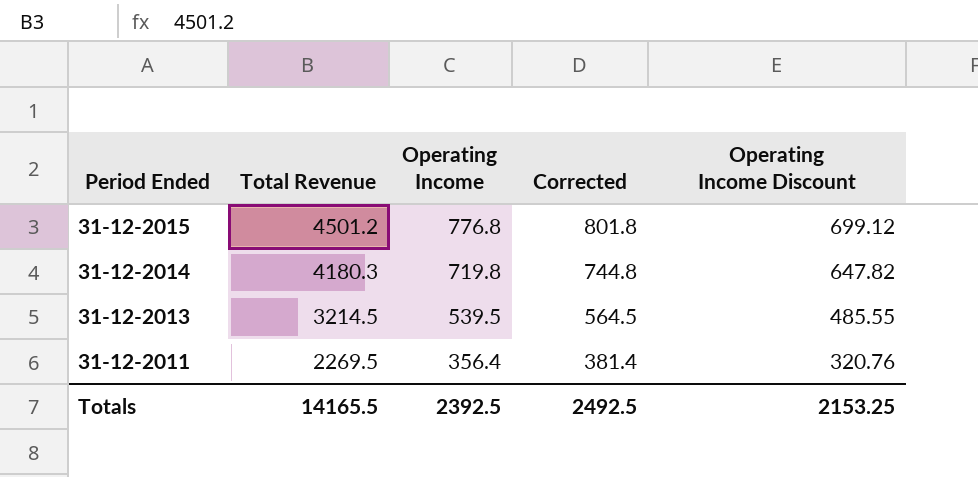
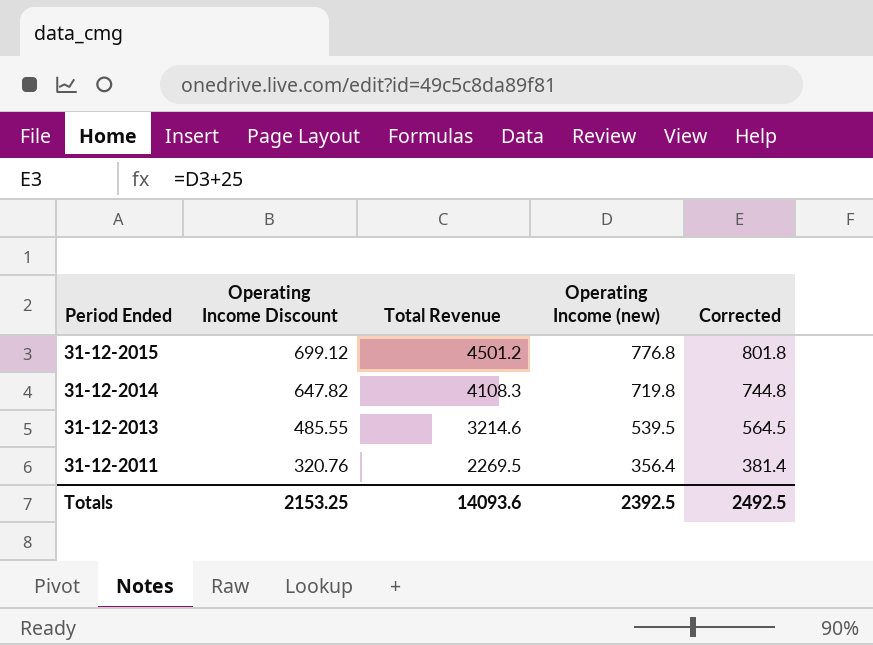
column Operating Income Discount | position: 5 -> 2
column name: Operating Income -> Operating Income (new)
31-12-2014 | Total Revenue: 4180.3 -> 4108.3
31-12-2013 | Total Revenue: 3214.5 -> 3214.6
Totals | Total Revenue: 14165.5 -> 14093.6

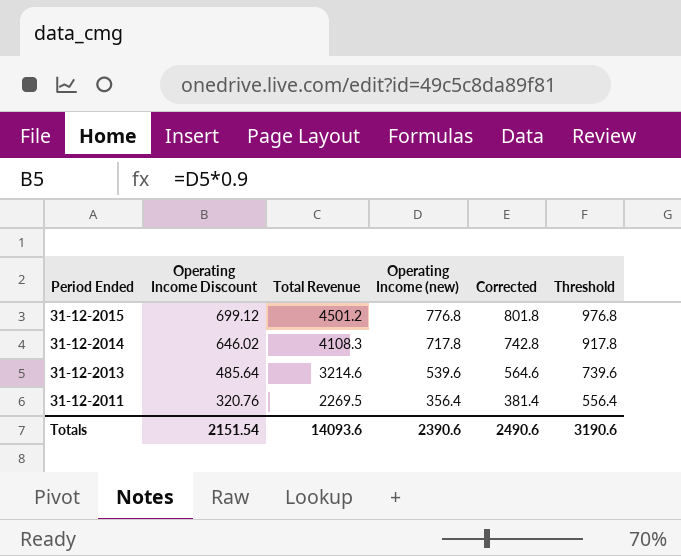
column Threshold | formula: none -> [Operating Income (new)] + 200
31-12-2014 | Operating Income Discount: 647.82 -> 646.02
31-12-2014 | Operating Income (new): 719.8 -> 717.8
31-12-2014 | Corrected: 744.8 -> 742.8
31-12-2013 | Operating Income Discount: 485.55 -> 485.64
31-12-2013 | Operating Income (new): 539.5 -> 539.6
31-12-2013 | Corrected: 564.5 -> 564.6
Totals | Operating Income Discount: 2153.25 -> 2151.54
Totals | Operating Income (new): 2392.5 -> 2390.6
Totals | Corrected: 2492.5 -> 2490.6

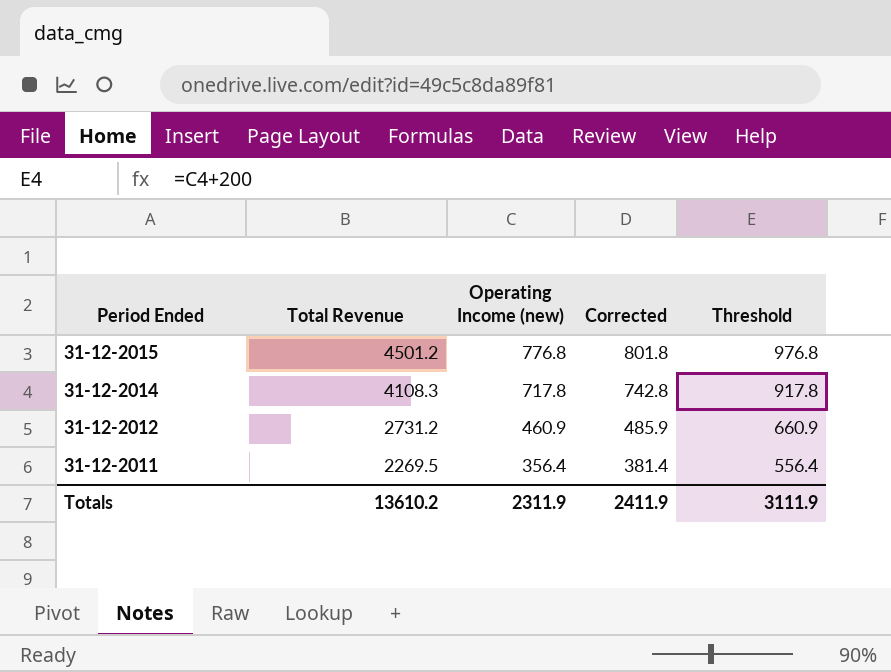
column Operating Income Discount | formula: [Operating Income (new)] * 0.9 -> none
row 31-12-2013: 485.64 | 3214.6 | 539.6 | 564.6 | 739.6 -> none
row 31-12-2012: none -> 2731.2 | 460.9 | 485.9 | 660.9
Totals | Total Revenue: 14093.6 -> 13610.2
Totals | Operating Income (new): 2390.6 -> 2311.9
Totals | Corrected: 2490.6 -> 2411.9
Totals | Threshold: 3190.6 -> 3111.9

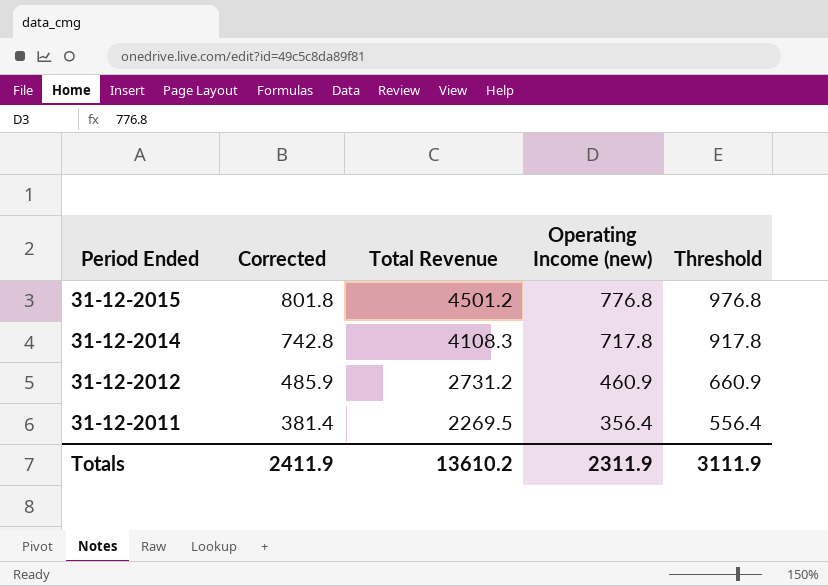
column Corrected | position: 4 -> 2

